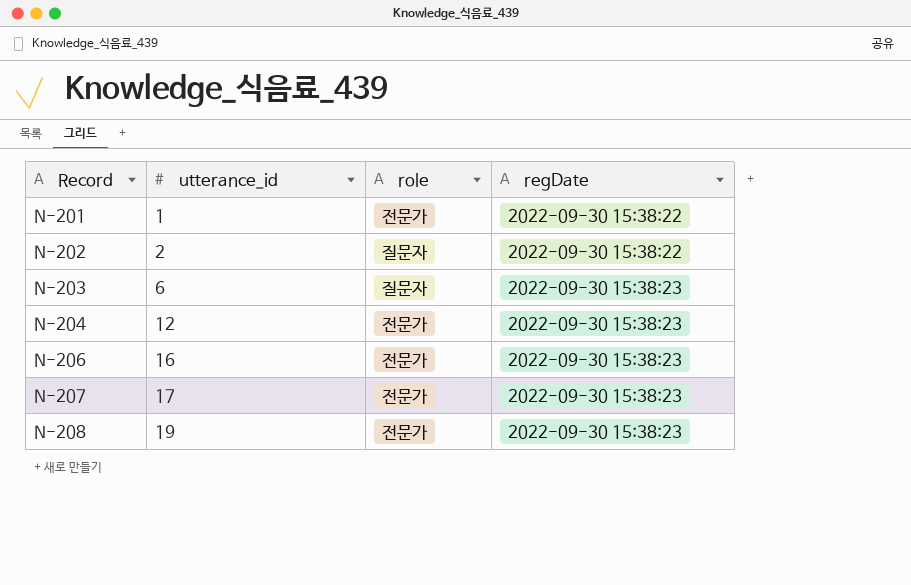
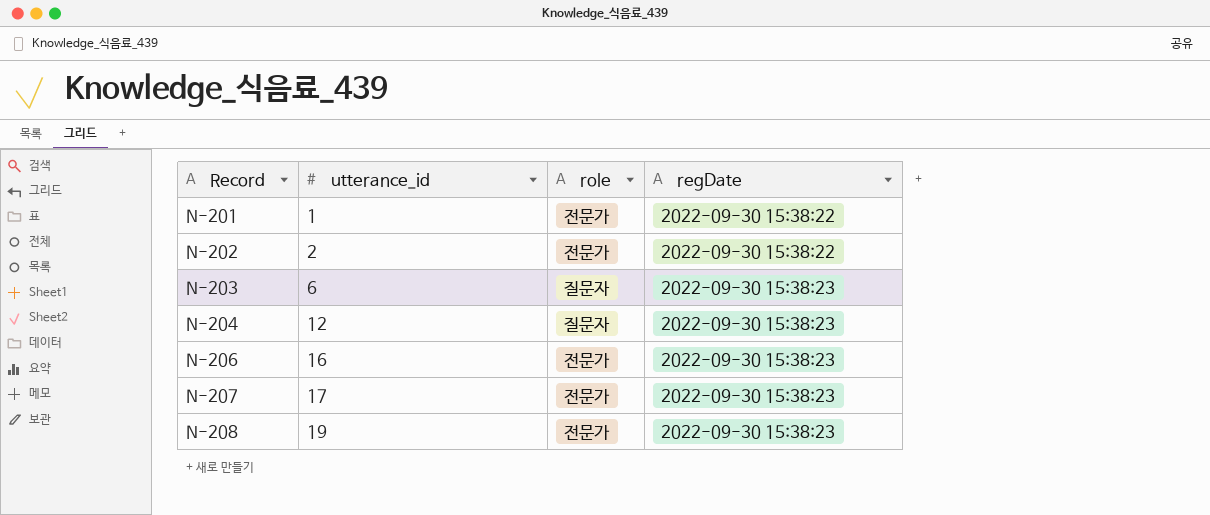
N-202 | role: 질문자 -> 전문가
N-204 | role: 전문가 -> 질문자

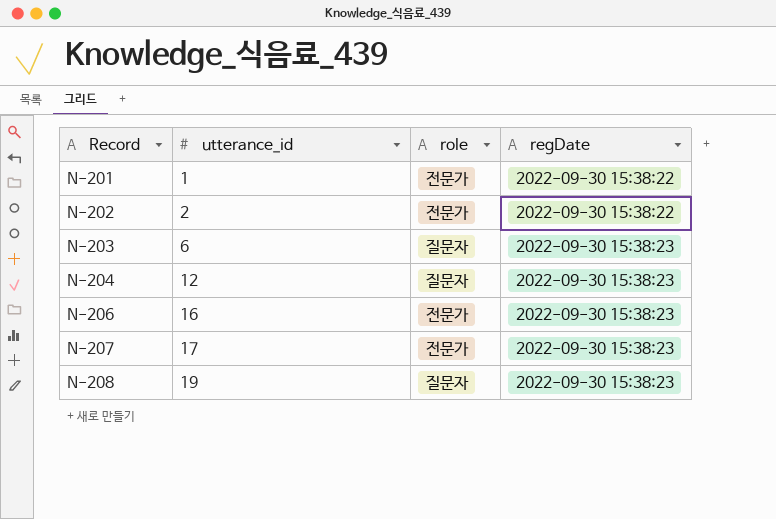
N-208 | role: 전문가 -> 질문자

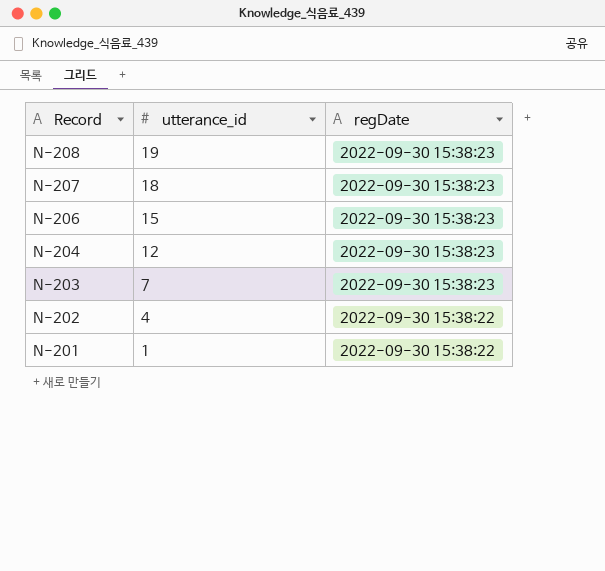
row order: Record ascending -> Record descending
column role | position: 3 -> none
N-207 | utterance_id: 17 -> 18
N-206 | utterance_id: 16 -> 15
N-203 | utterance_id: 6 -> 7
N-202 | utterance_id: 2 -> 4

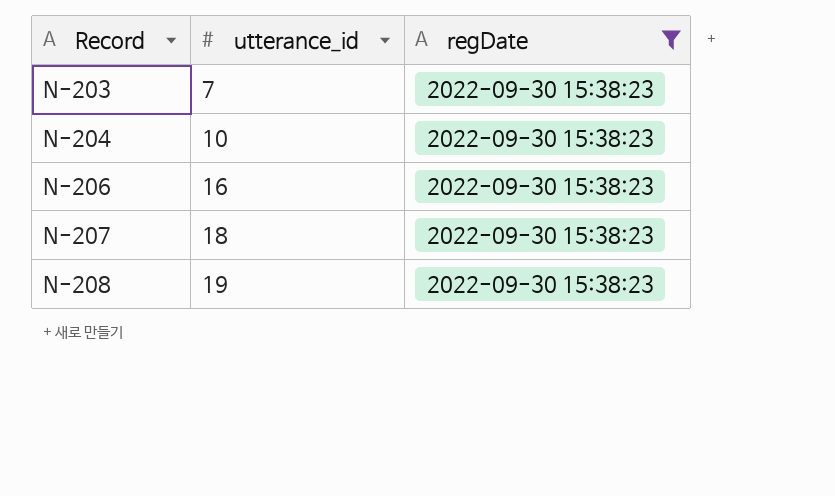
filter: none -> regDate = 2022-09-30 15:38:23
row order: Record descending -> Record ascending
N-204 | utterance_id: 12 -> 10
N-206 | utterance_id: 15 -> 16

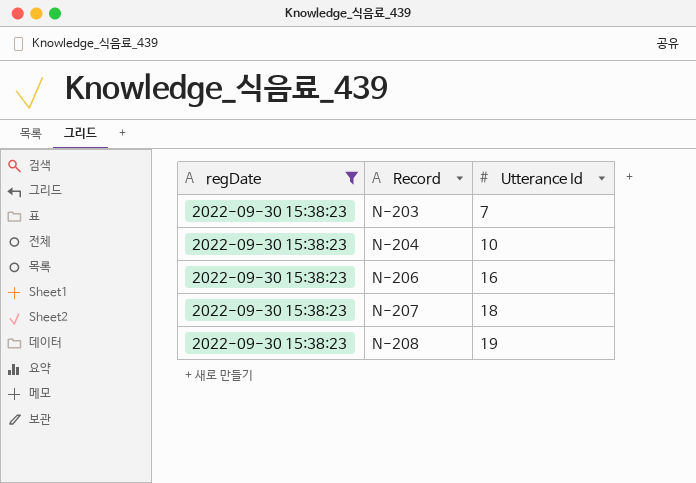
column regDate | position: 3 -> 1
column name: utterance_id -> Utterance Id

